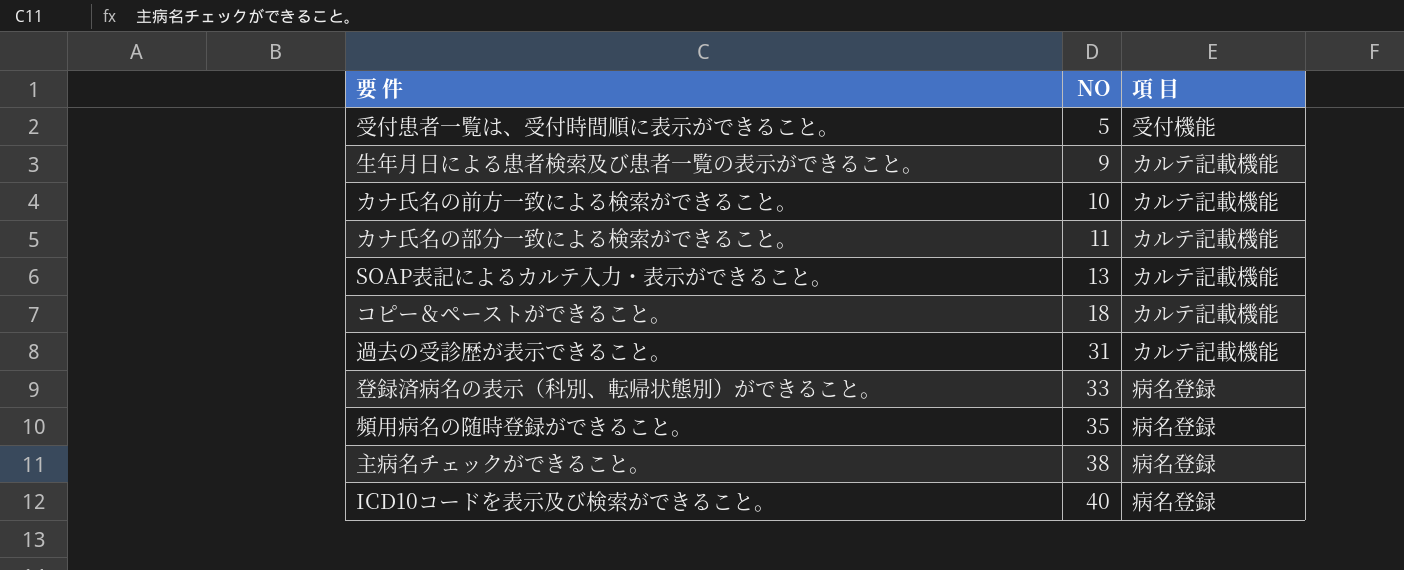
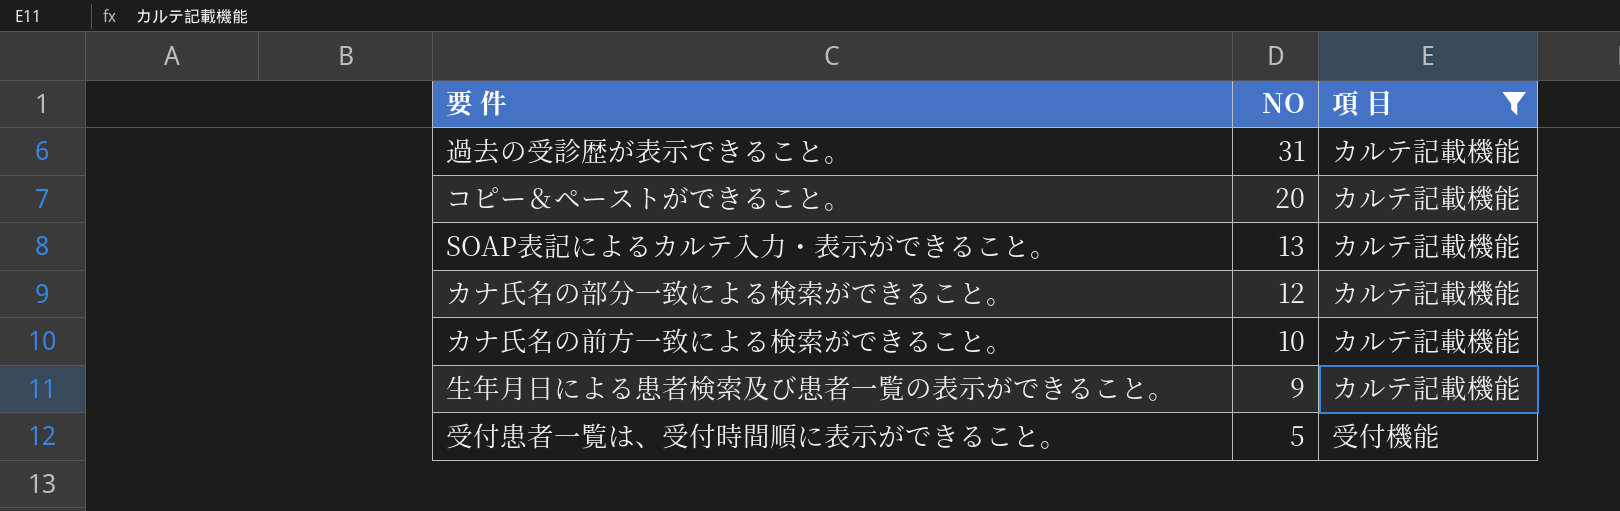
filter: none -> 項 目 != 病名登録
row order: NO ascending -> NO descending
コピー＆ペーストができること。 | NO: 18 -> 20
カナ氏名の部分一致による検索ができること。 | NO: 11 -> 12

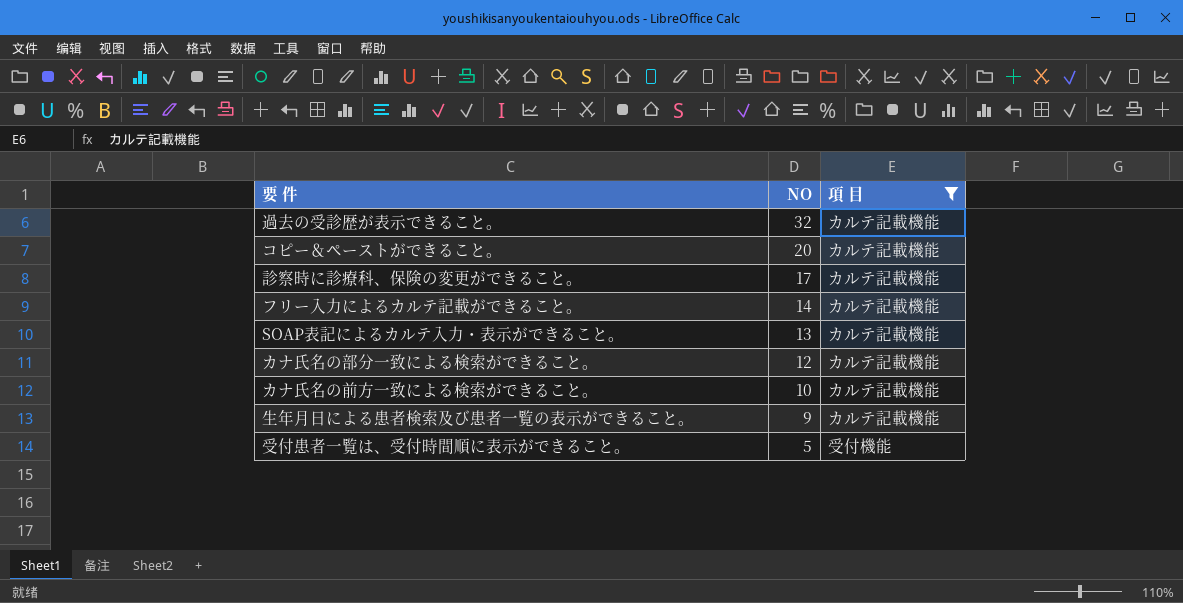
過去の受診歴が表示できること。 | NO: 31 -> 32
row 診察時に診療科、保険の変更ができること。: none -> 17 | カルテ記載機能
row フリー入力によるカルテ記載ができること。: none -> 14 | カルテ記載機能

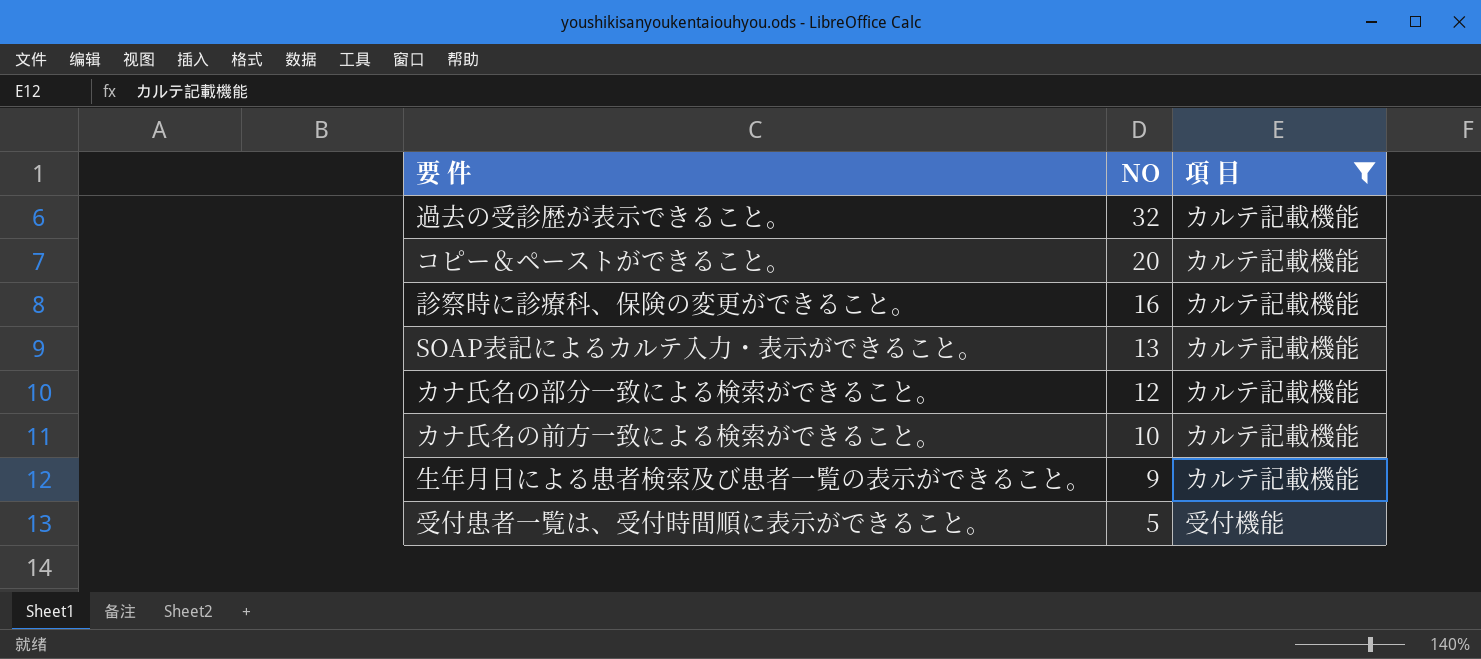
row フリー入力によるカルテ記載ができること。: 14 | カルテ記載機能 -> none
診察時に診療科、保険の変更ができること。 | NO: 17 -> 16

